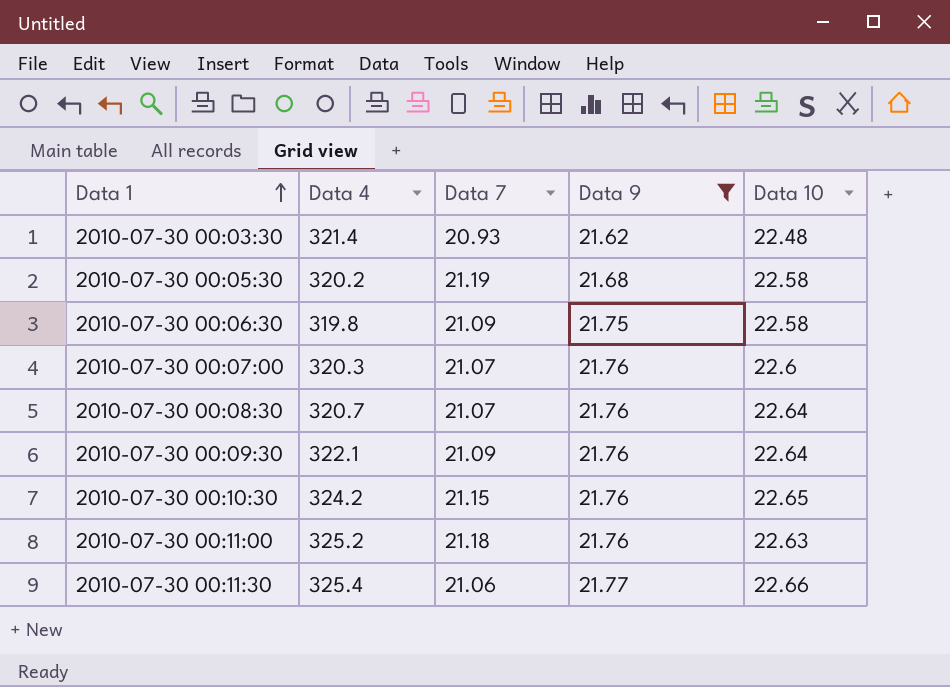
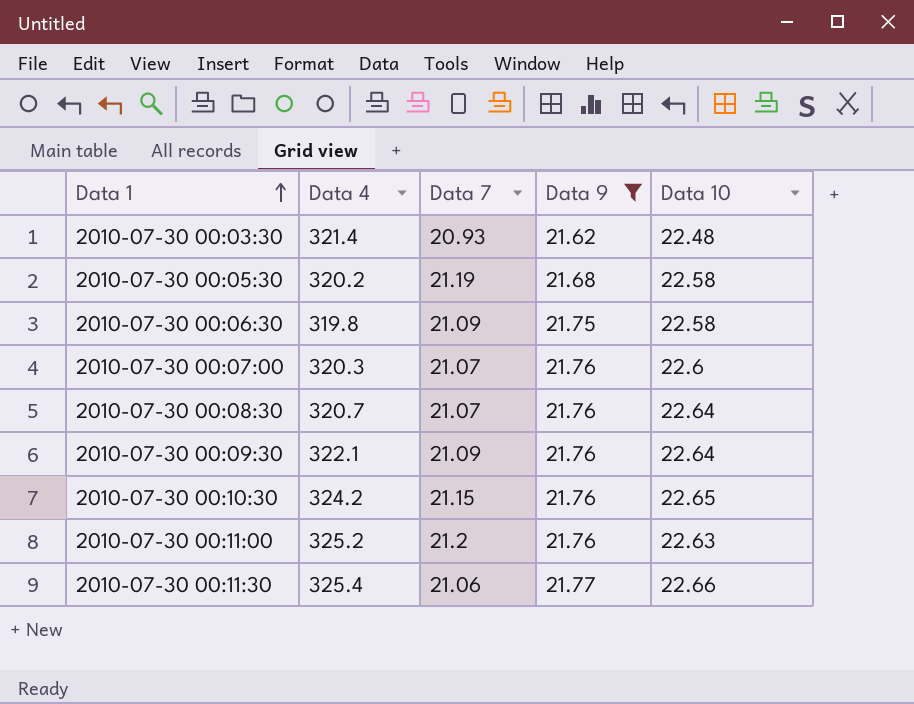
2010-07-30 00:11:00 | Data 7: 21.18 -> 21.2

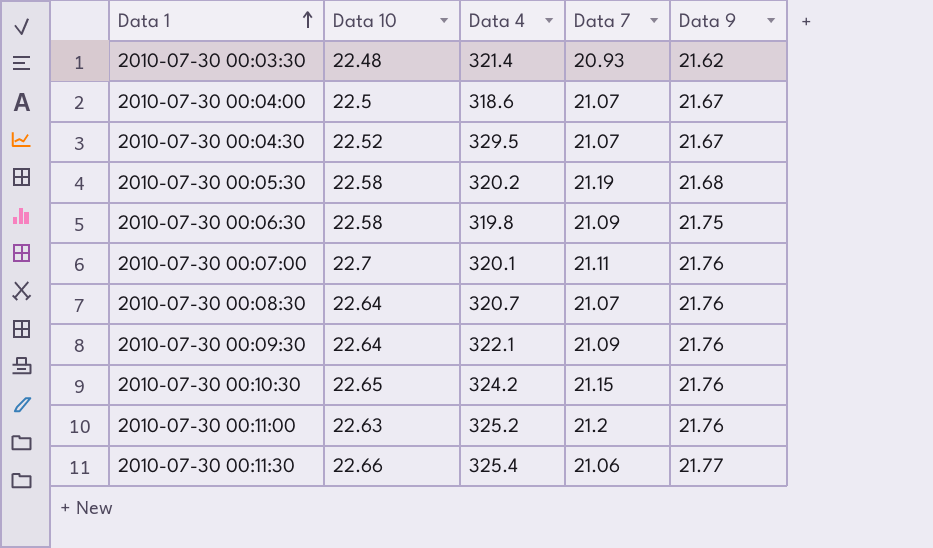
filter: Data 9 != 21.67 -> none
column Data 10 | position: 5 -> 2
2010-07-30 00:07:00 | Data 10: 22.6 -> 22.7
2010-07-30 00:07:00 | Data 4: 320.3 -> 320.1
2010-07-30 00:07:00 | Data 7: 21.07 -> 21.11

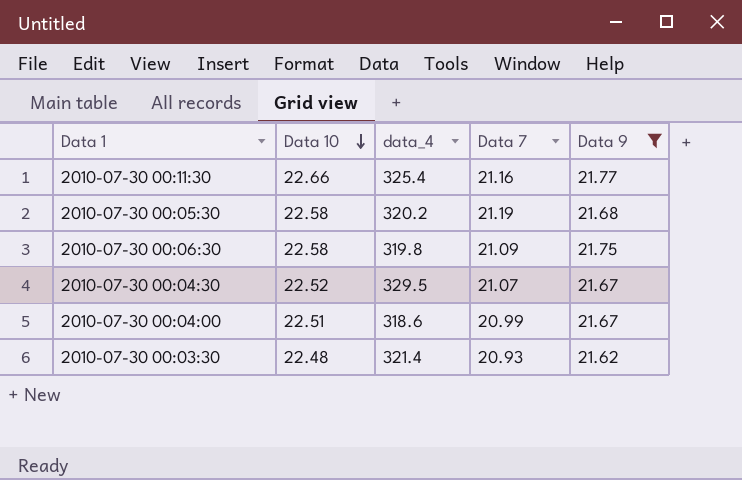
filter: none -> Data 9 != 21.76
row order: Data 1 ascending -> Data 10 descending
column name: Data 4 -> data_4
2010-07-30 00:11:30 | Data 7: 21.06 -> 21.16
2010-07-30 00:04:00 | Data 10: 22.5 -> 22.51
2010-07-30 00:04:00 | Data 7: 21.07 -> 20.99

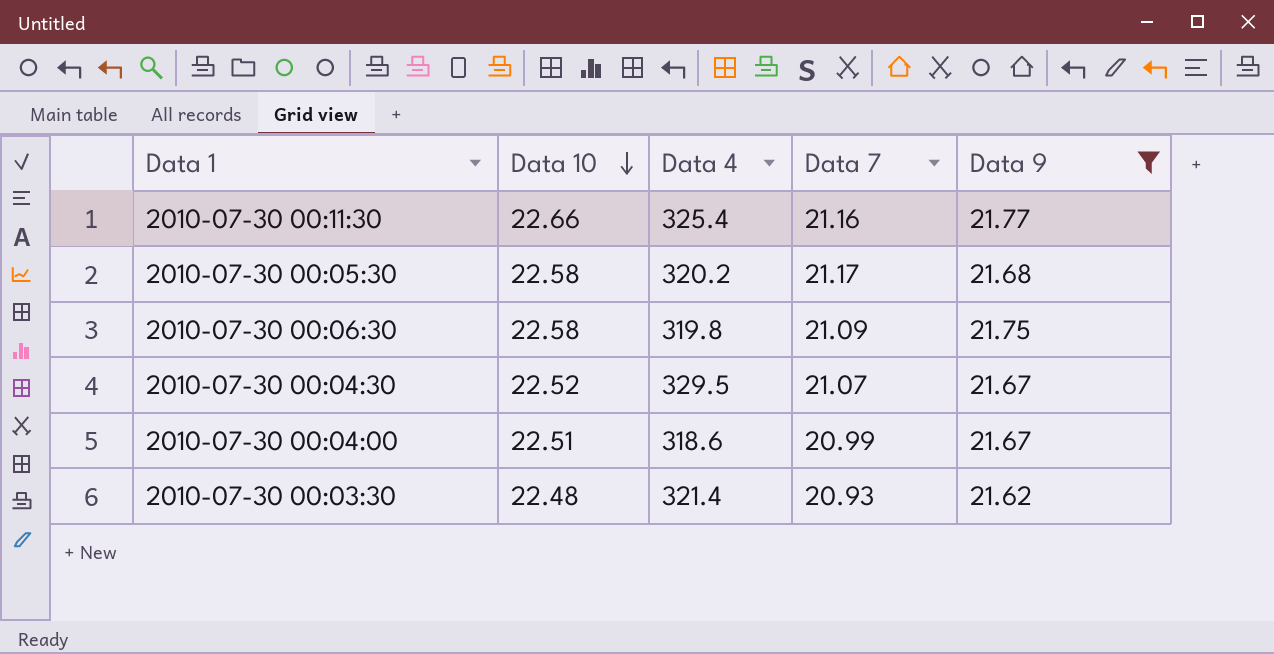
column name: data_4 -> Data 4
2010-07-30 00:05:30 | Data 7: 21.19 -> 21.17

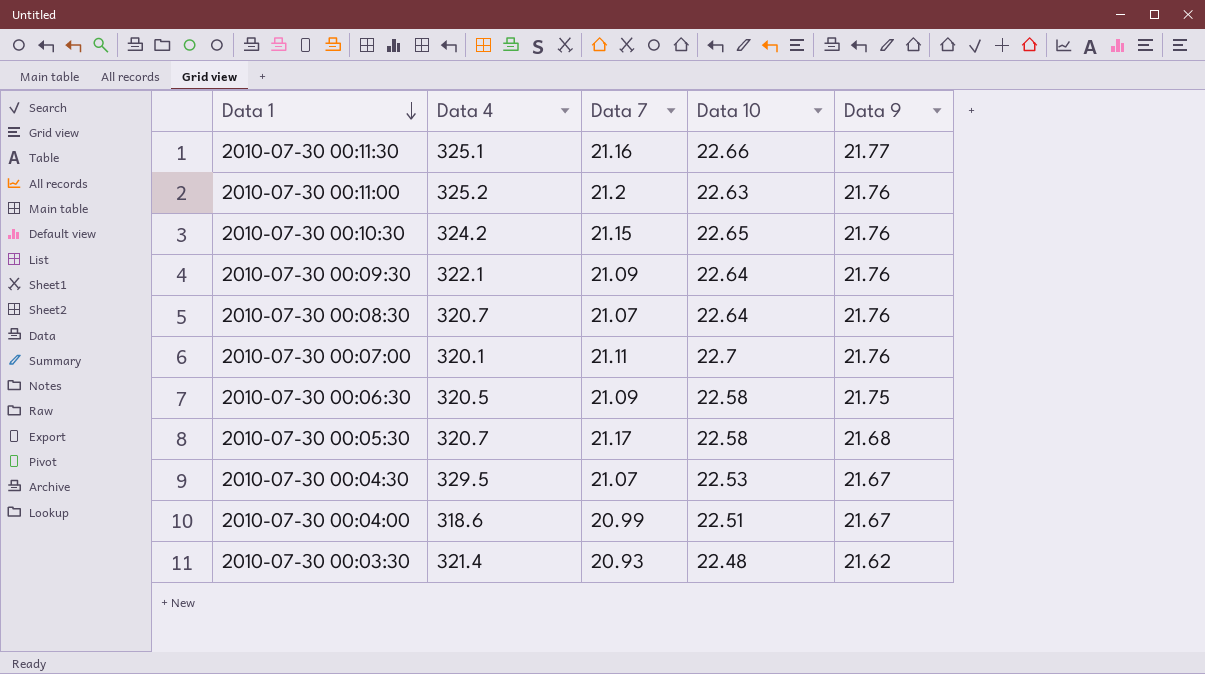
filter: Data 9 != 21.76 -> none
row order: Data 10 descending -> Data 1 descending
column Data 10 | position: 2 -> 4
2010-07-30 00:11:30 | Data 4: 325.4 -> 325.1
2010-07-30 00:06:30 | Data 4: 319.8 -> 320.5
2010-07-30 00:05:30 | Data 4: 320.2 -> 320.7
2010-07-30 00:04:30 | Data 10: 22.52 -> 22.53

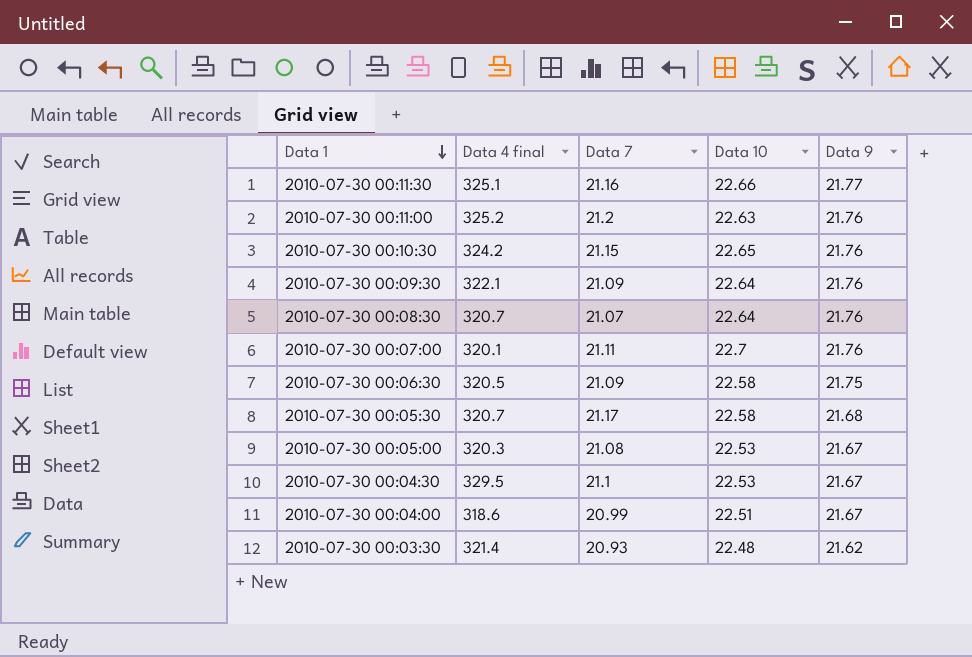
column name: Data 4 -> Data 4 final
row 2010-07-30 00:05:00: none -> 320.3 | 21.08 | 22.53 | 21.67
2010-07-30 00:04:30 | Data 7: 21.07 -> 21.1

